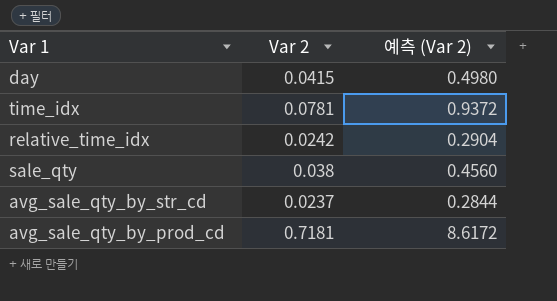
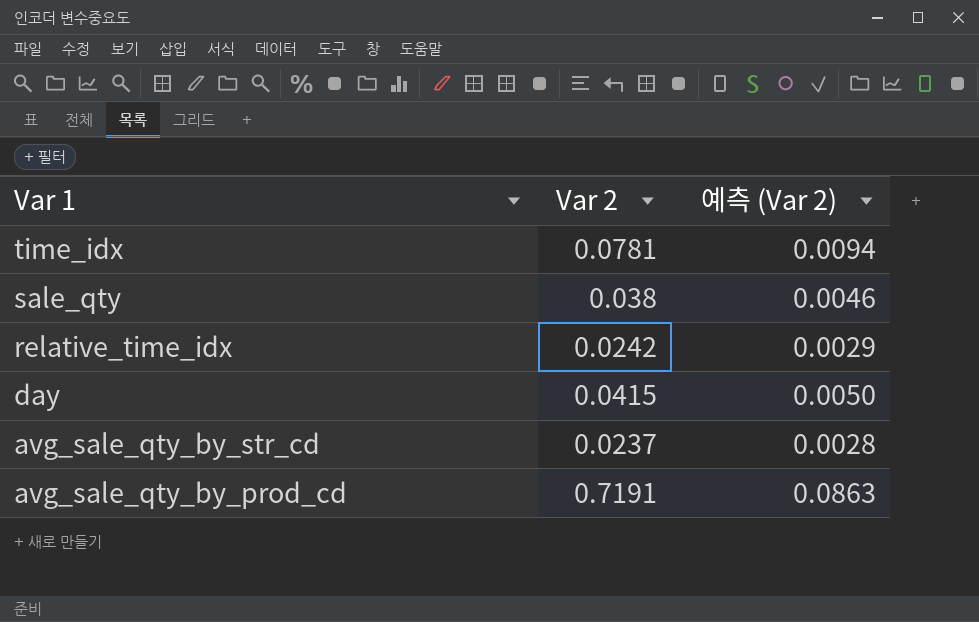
row order: none -> Var 1 descending
column 예측 (Var 2) | formula: [Var 2] * 12 -> [Var 2] * 0.12
avg_sale_qty_by_prod_cd | Var 2: 0.7181 -> 0.7191

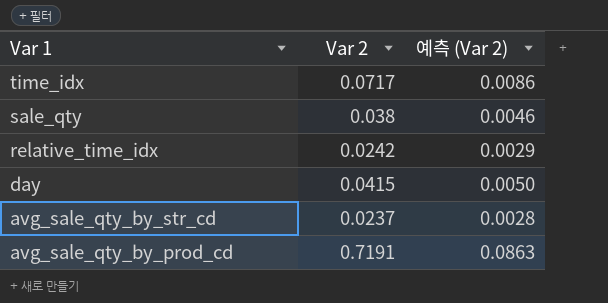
time_idx | Var 2: 0.0781 -> 0.0717
time_idx | 예측 (Var 2): 0.0094 -> 0.0086

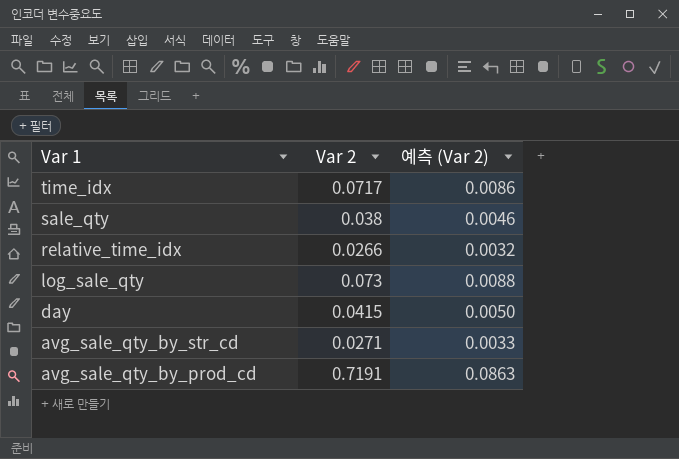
relative_time_idx | Var 2: 0.0242 -> 0.0266
relative_time_idx | 예측 (Var 2): 0.0029 -> 0.0032
row log_sale_qty: none -> 0.073 | 0.0088
avg_sale_qty_by_str_cd | Var 2: 0.0237 -> 0.0271
avg_sale_qty_by_str_cd | 예측 (Var 2): 0.0028 -> 0.0033

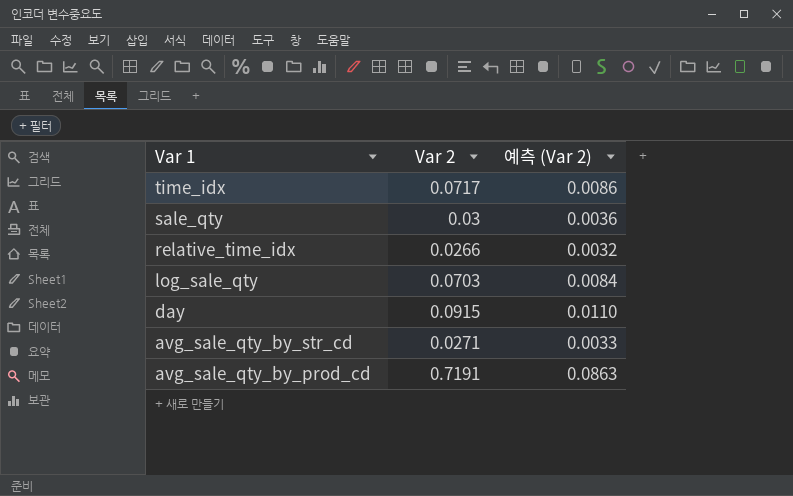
sale_qty | Var 2: 0.038 -> 0.03
sale_qty | 예측 (Var 2): 0.0046 -> 0.0036
log_sale_qty | Var 2: 0.073 -> 0.0703
log_sale_qty | 예측 (Var 2): 0.0088 -> 0.0084
day | Var 2: 0.0415 -> 0.0915
day | 예측 (Var 2): 0.0050 -> 0.0110

